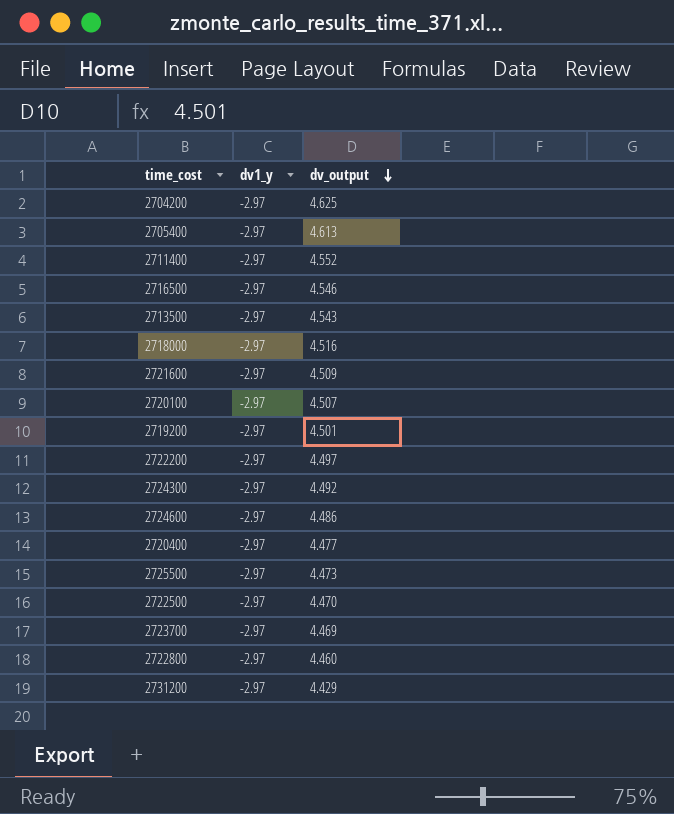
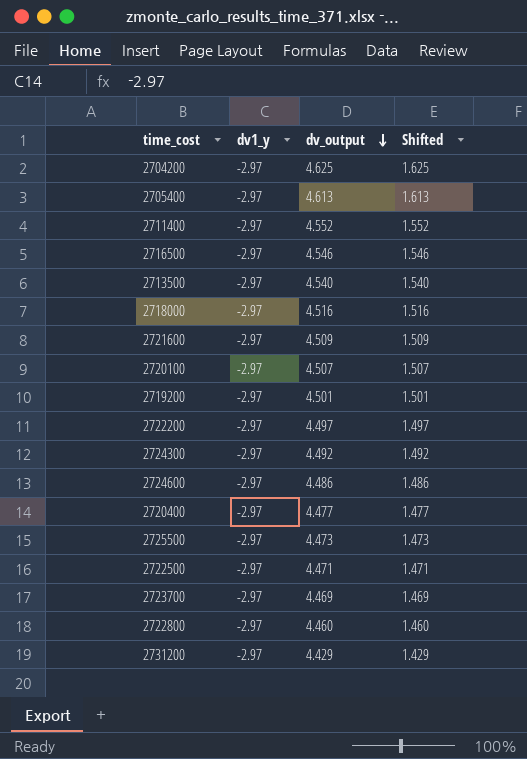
column Shifted | formula: none -> [dv_output] - 3
2713500 | dv_output: 4.543 -> 4.540
2722500 | dv_output: 4.470 -> 4.471

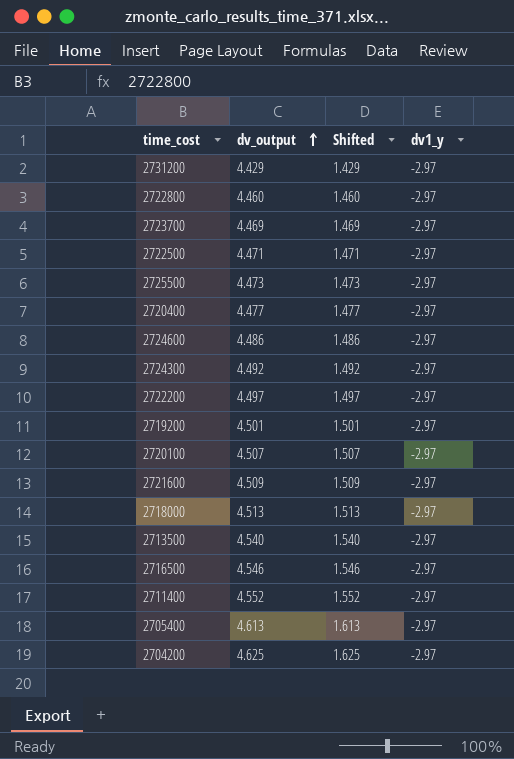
row order: dv_output descending -> dv_output ascending
column dv1_y | position: 2 -> 4
2718000 | dv_output: 4.516 -> 4.513
2718000 | Shifted: 1.516 -> 1.513

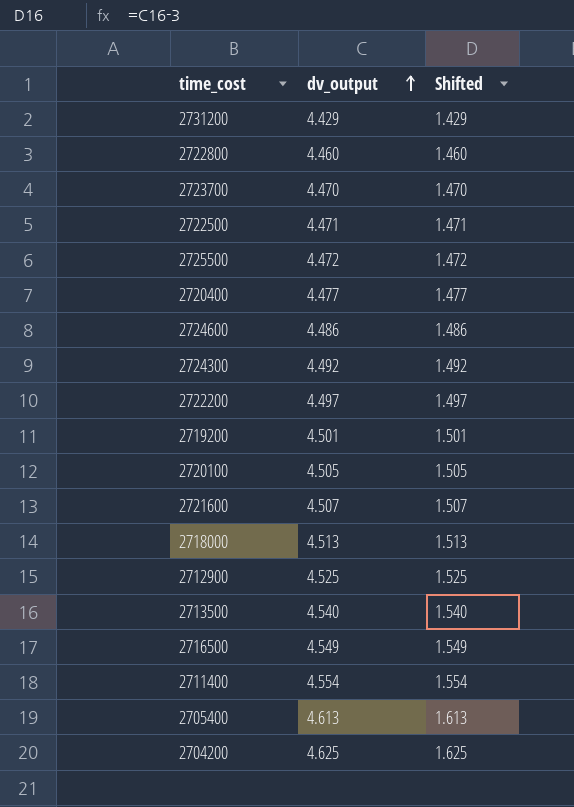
column dv1_y | position: 4 -> none
2723700 | dv_output: 4.469 -> 4.470
2723700 | Shifted: 1.469 -> 1.470
2725500 | dv_output: 4.473 -> 4.472
2725500 | Shifted: 1.473 -> 1.472
2720100 | dv_output: 4.507 -> 4.505
2720100 | Shifted: 1.507 -> 1.505
2721600 | dv_output: 4.509 -> 4.507
2721600 | Shifted: 1.509 -> 1.507
row 2712900: none -> 4.525 | 1.525
2716500 | dv_output: 4.546 -> 4.549
2716500 | Shifted: 1.546 -> 1.549
2711400 | dv_output: 4.552 -> 4.554
2711400 | Shifted: 1.552 -> 1.554

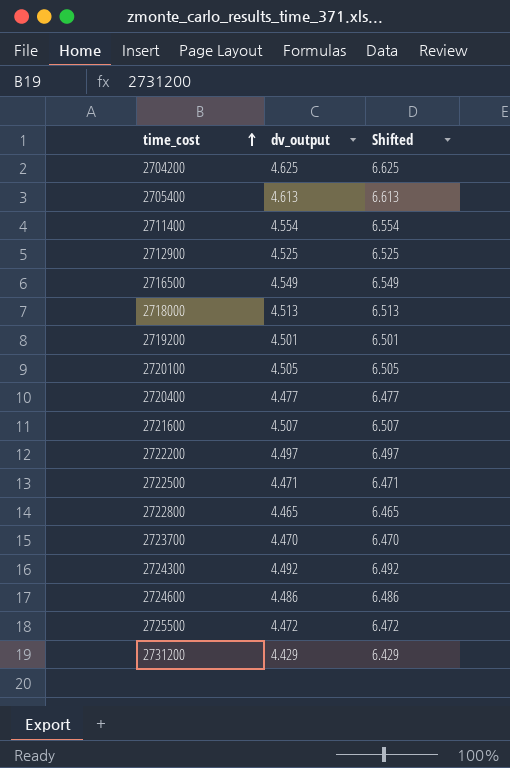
row order: dv_output ascending -> time_cost ascending
column Shifted | formula: [dv_output] - 3 -> [dv_output] + 2
row 2713500: 4.540 | 1.540 -> none
2722800 | dv_output: 4.460 -> 4.465

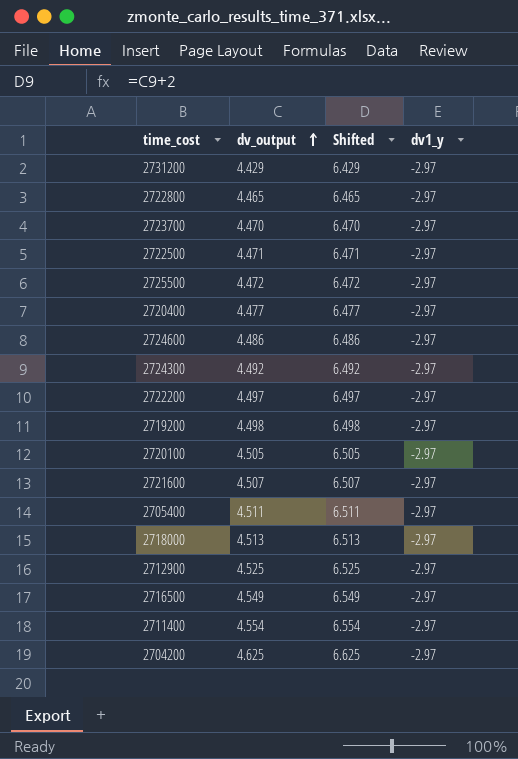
row order: time_cost ascending -> dv_output ascending
column dv1_y | position: none -> 4
2719200 | dv_output: 4.501 -> 4.498
2719200 | Shifted: 6.501 -> 6.498
2705400 | dv_output: 4.613 -> 4.511
2705400 | Shifted: 6.613 -> 6.511

